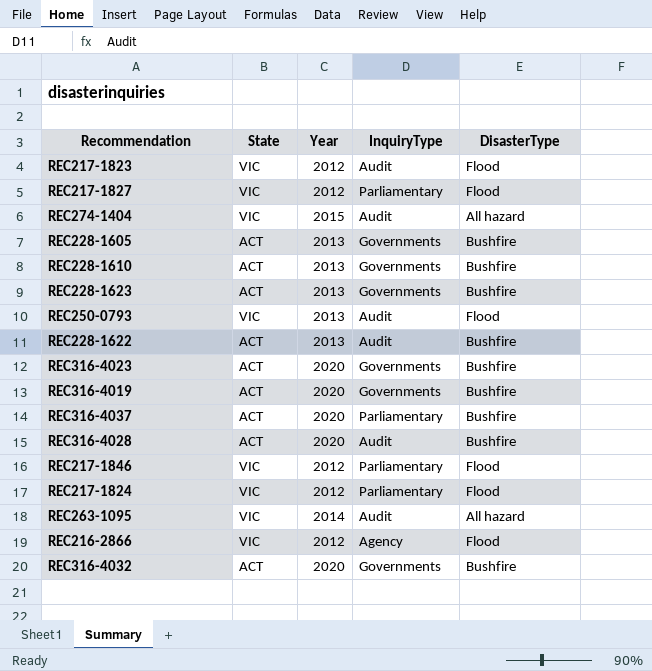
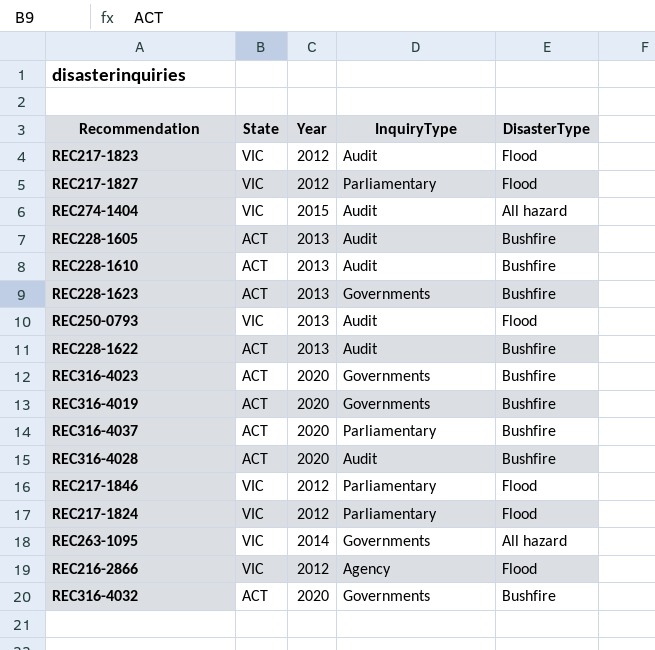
REC228-1605 | InquiryType: Governments -> Audit
REC228-1610 | InquiryType: Governments -> Audit
REC263-1095 | InquiryType: Audit -> Governments

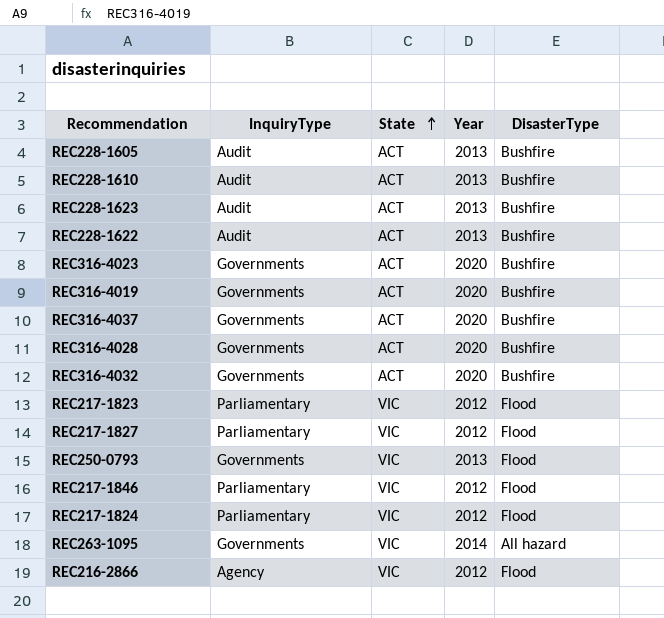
row order: none -> State ascending
column InquiryType | position: 4 -> 2
row REC274-1404: VIC | 2015 | Audit | All hazard -> none
REC228-1623 | InquiryType: Governments -> Audit
REC316-4037 | InquiryType: Parliamentary -> Governments
REC316-4028 | InquiryType: Audit -> Governments
REC217-1823 | InquiryType: Audit -> Parliamentary
REC250-0793 | InquiryType: Audit -> Governments

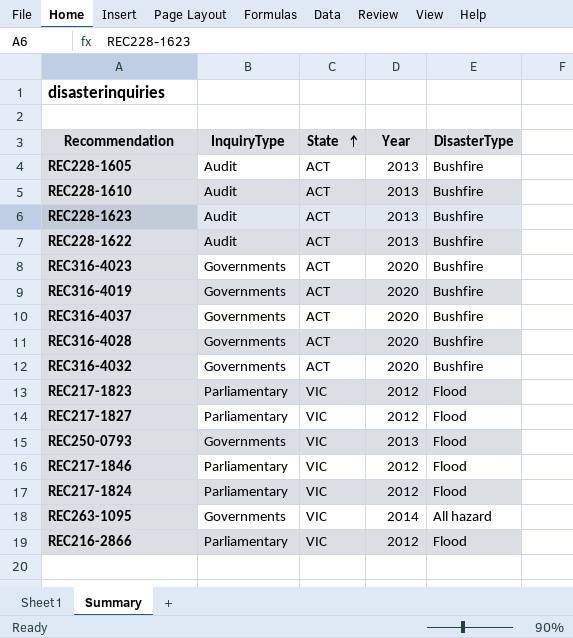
REC216-2866 | InquiryType: Agency -> Parliamentary

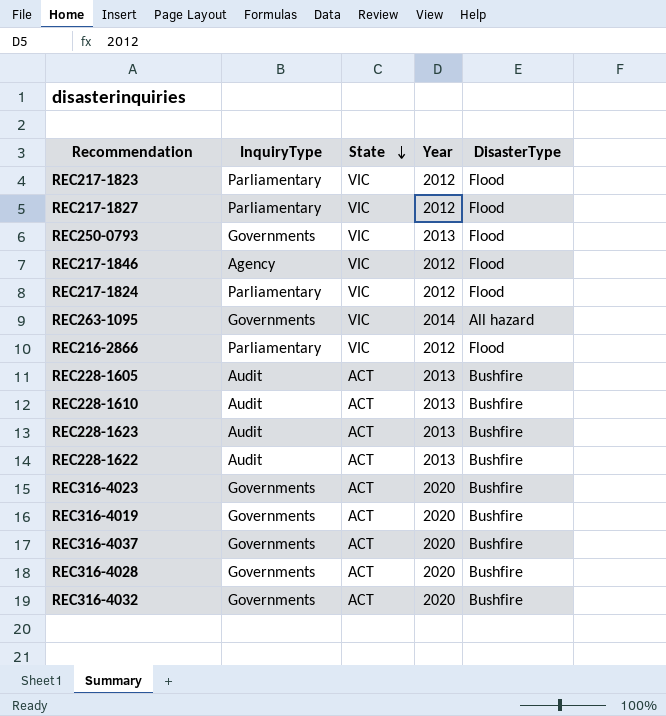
row order: State ascending -> State descending
REC217-1846 | InquiryType: Parliamentary -> Agency

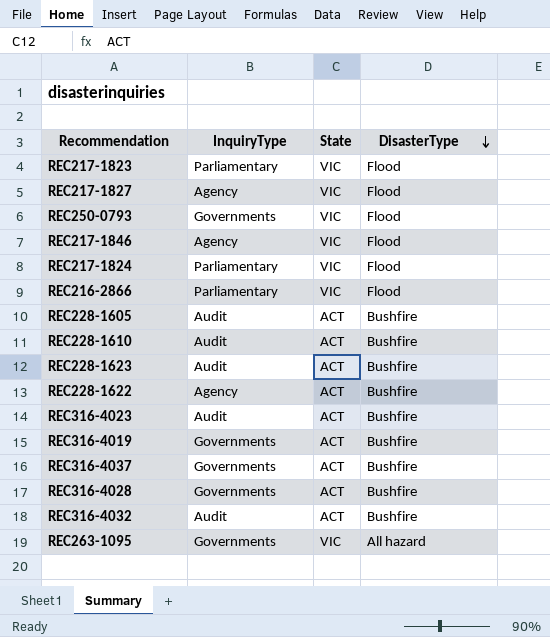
row order: State descending -> DisasterType descending
column Year | position: 4 -> none
REC217-1827 | InquiryType: Parliamentary -> Agency
REC228-1622 | InquiryType: Audit -> Agency
REC316-4023 | InquiryType: Governments -> Audit
REC316-4032 | InquiryType: Governments -> Audit

